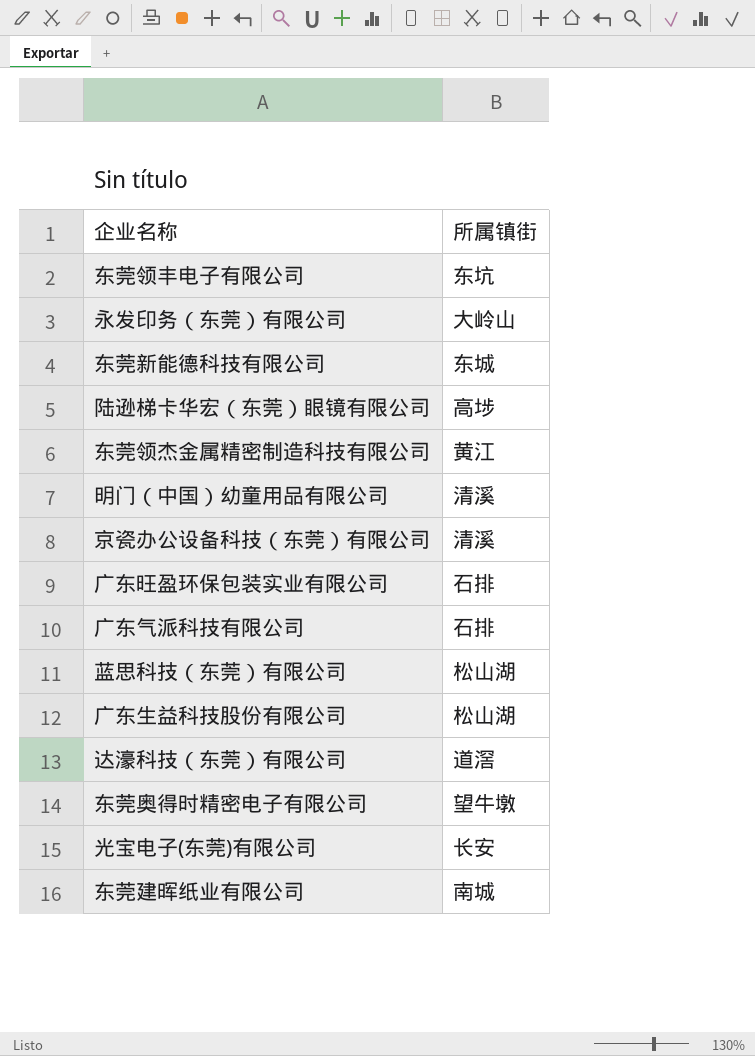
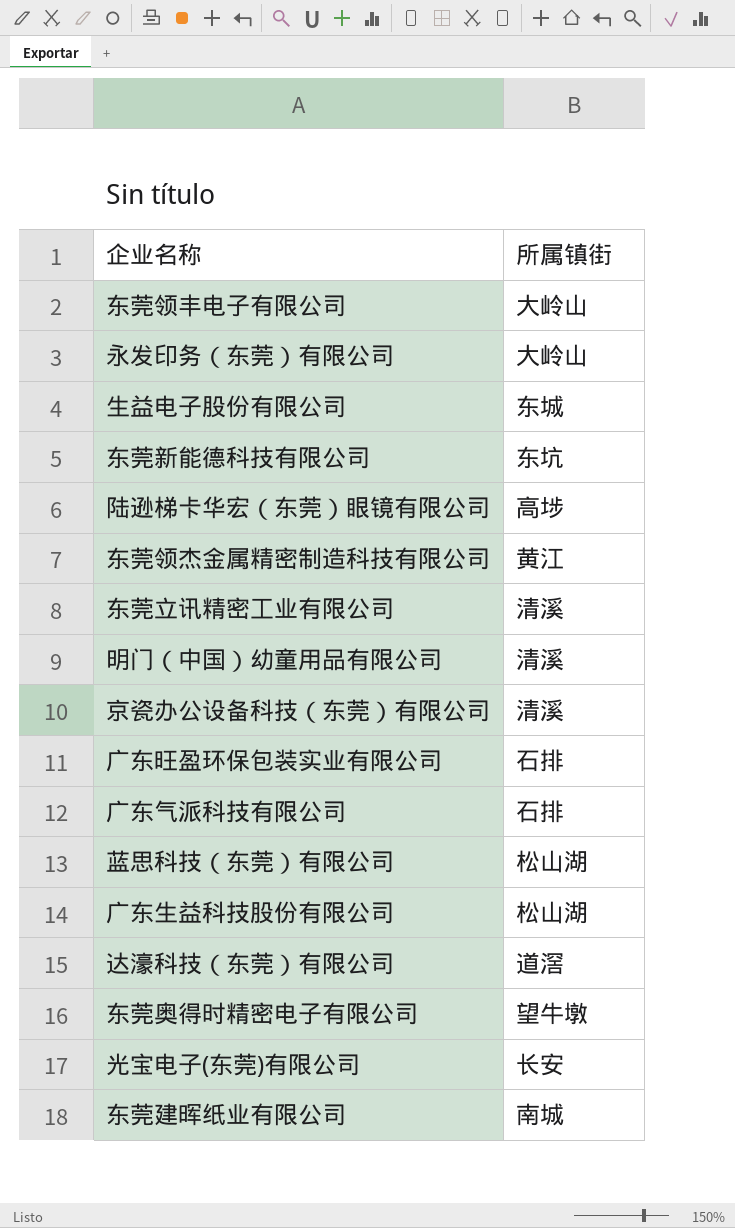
东莞领丰电子有限公司 | 所属镇街: 东坑 -> 大岭山
row 生益电子股份有限公司: none -> 东城
东莞新能德科技有限公司 | 所属镇街: 东城 -> 东坑
row 东莞立讯精密工业有限公司: none -> 清溪

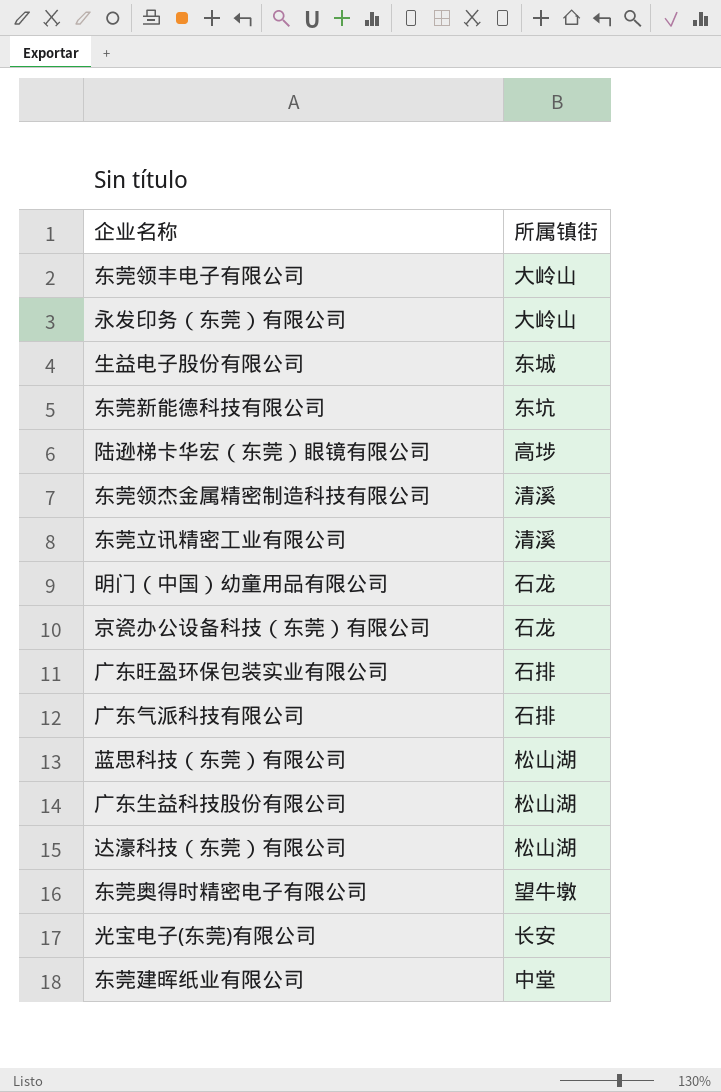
东莞领杰金属精密制造科技有限公司 | 所属镇街: 黄江 -> 清溪
明门（中国）幼童用品有限公司 | 所属镇街: 清溪 -> 石龙
京瓷办公设备科技（东莞）有限公司 | 所属镇街: 清溪 -> 石龙
达濠科技（东莞）有限公司 | 所属镇街: 道滘 -> 松山湖
东莞建晖纸业有限公司 | 所属镇街: 南城 -> 中堂

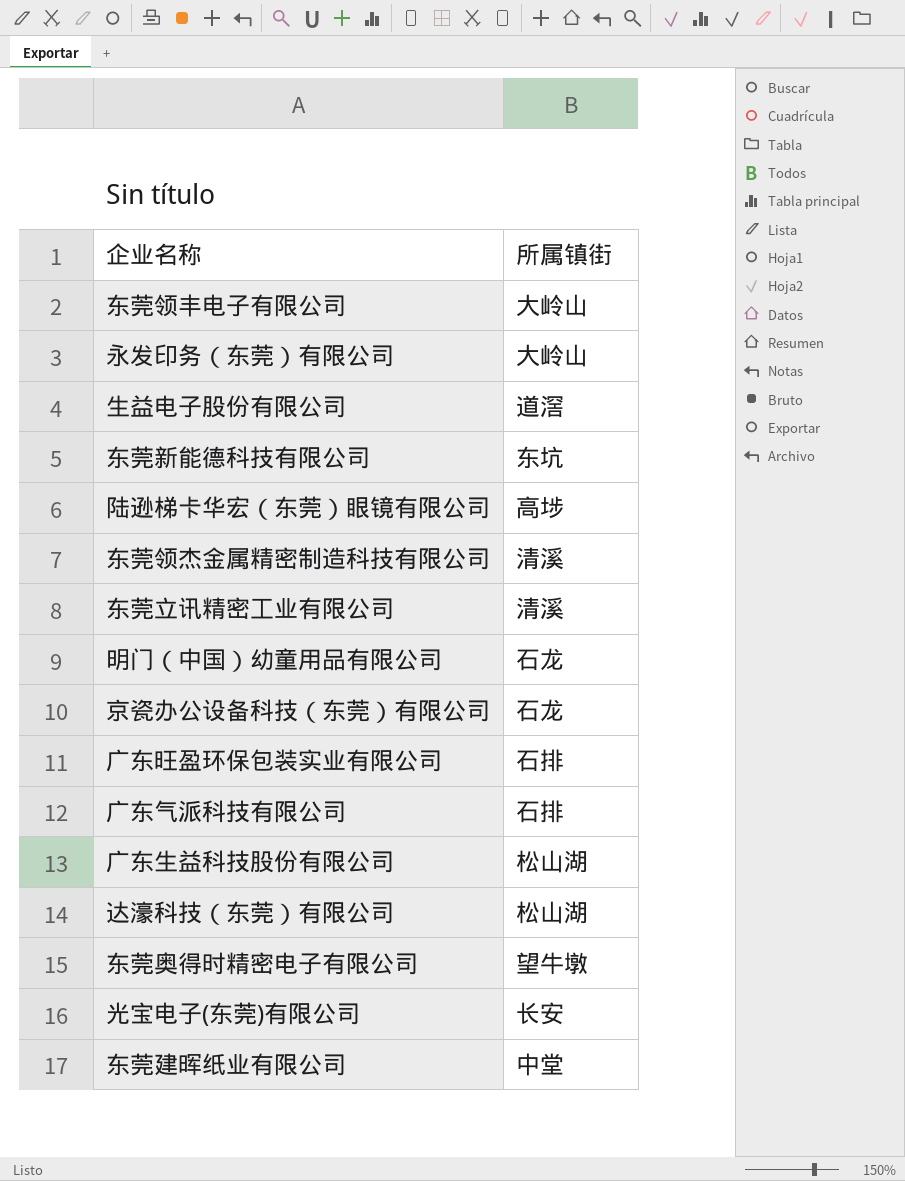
row 蓝思科技（东莞）有限公司: 松山湖 -> none
生益电子股份有限公司 | 所属镇街: 东城 -> 道滘

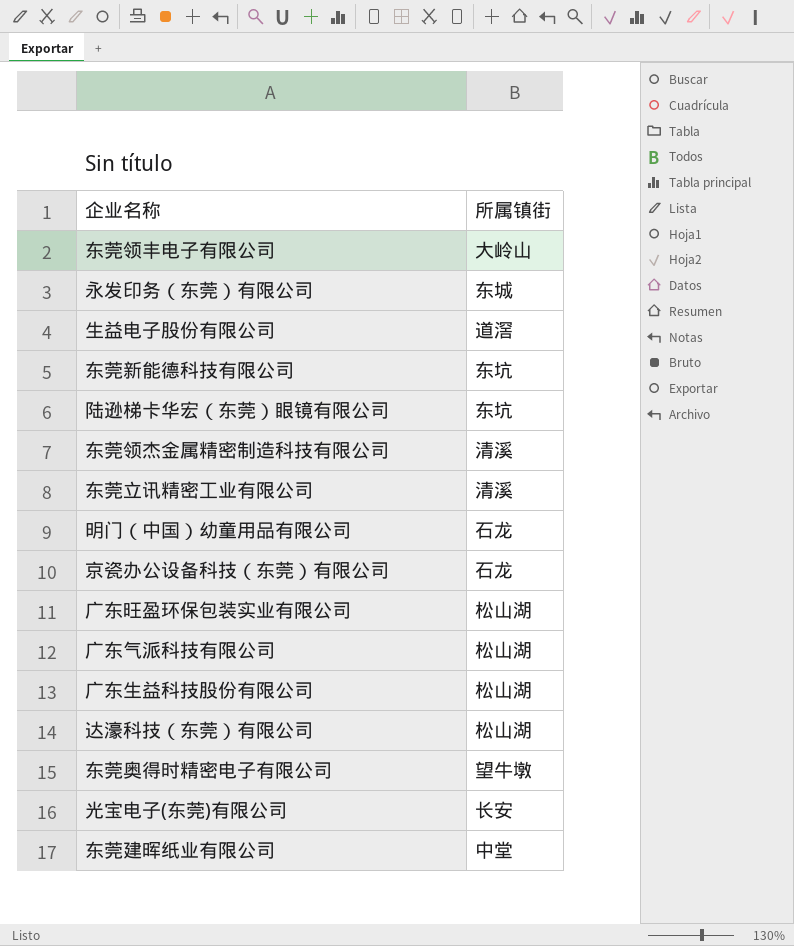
永发印务（东莞）有限公司 | 所属镇街: 大岭山 -> 东城
陆逊梯卡华宏（东莞）眼镜有限公司 | 所属镇街: 高埗 -> 东坑
广东旺盈环保包装实业有限公司 | 所属镇街: 石排 -> 松山湖
广东气派科技有限公司 | 所属镇街: 石排 -> 松山湖

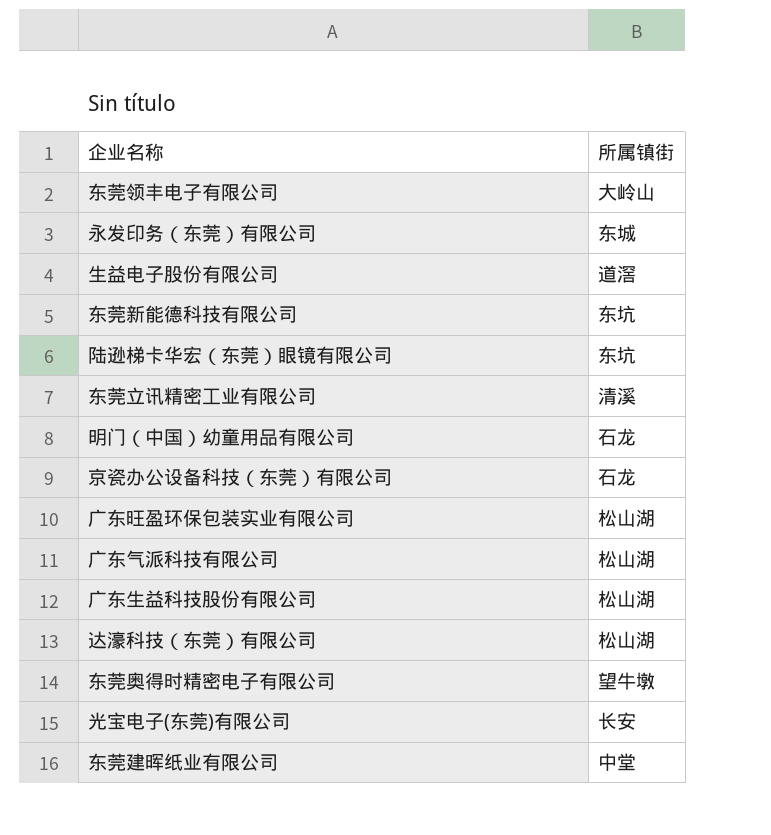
row 东莞领杰金属精密制造科技有限公司: 清溪 -> none

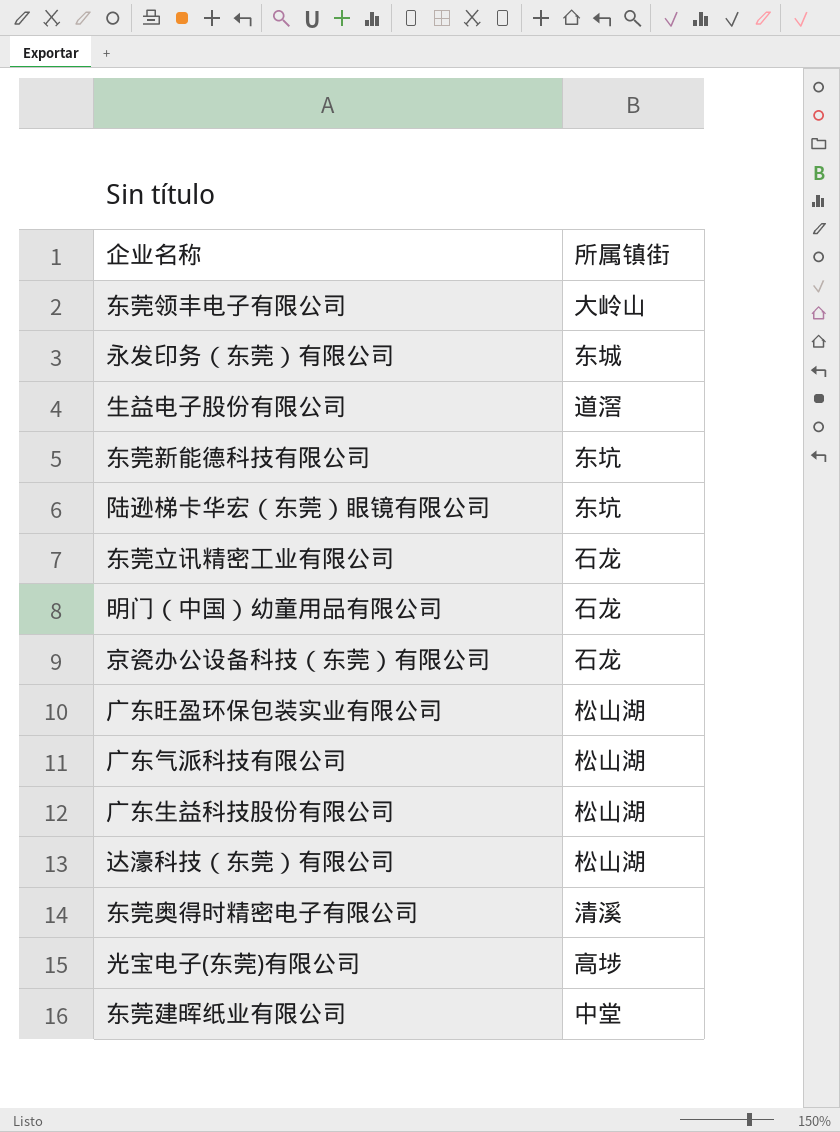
东莞立讯精密工业有限公司 | 所属镇街: 清溪 -> 石龙
东莞奥得时精密电子有限公司 | 所属镇街: 望牛墩 -> 清溪
光宝电子(东莞)有限公司 | 所属镇街: 长安 -> 高埗

